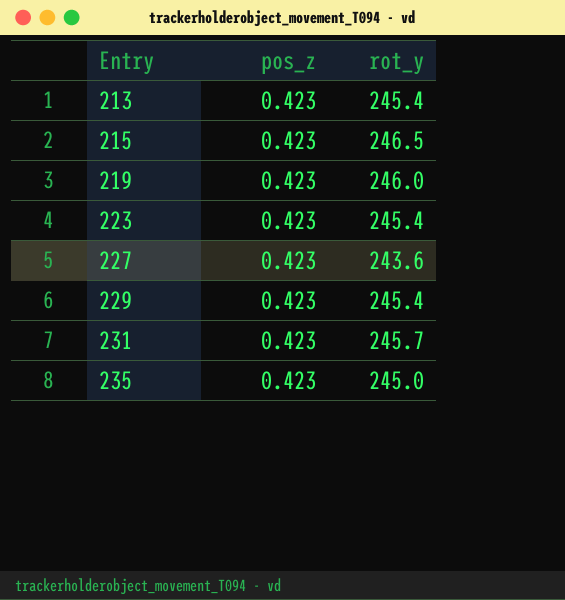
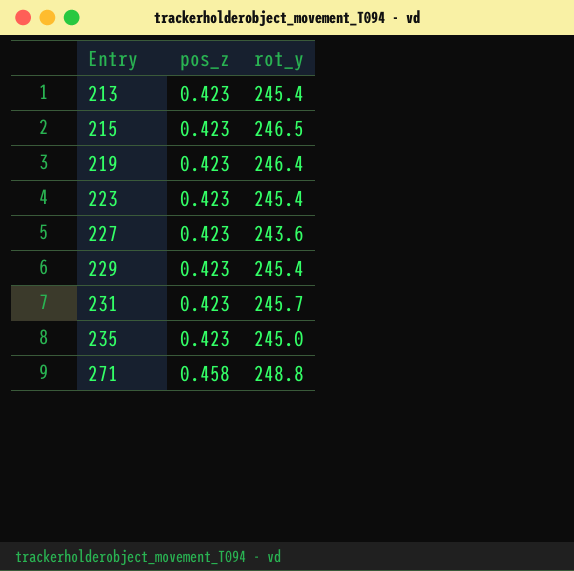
219 | rot_y: 246.0 -> 246.4
row 271: none -> 0.458 | 248.8

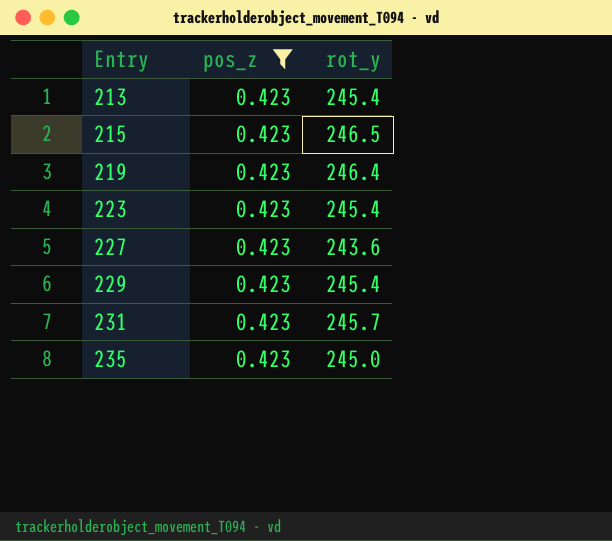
filter: none -> pos_z = 0.423

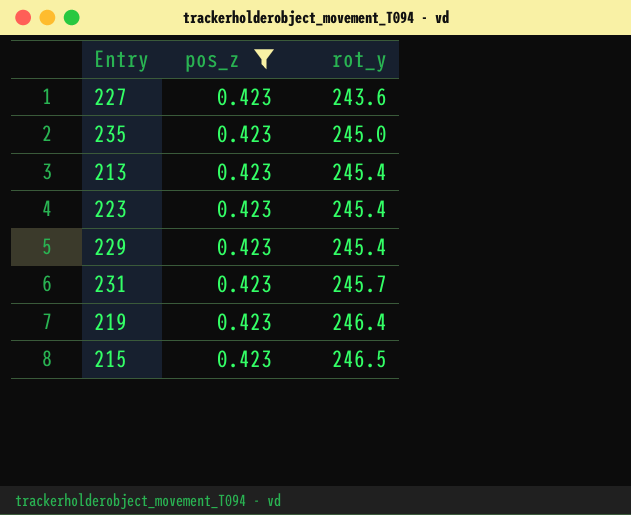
row order: Entry ascending -> rot_y ascending

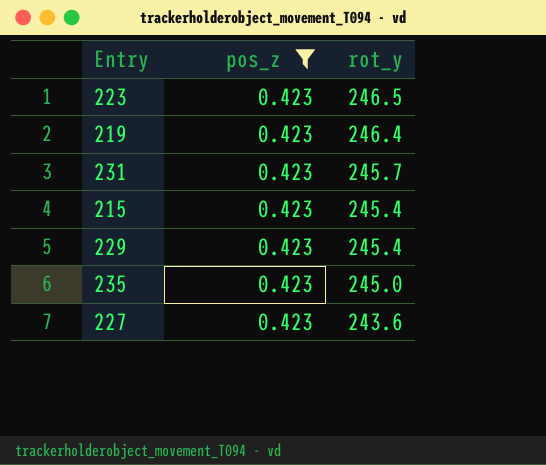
row order: rot_y ascending -> rot_y descending
row 213: 0.423 | 245.4 -> none
223 | rot_y: 245.4 -> 246.5
215 | rot_y: 246.5 -> 245.4

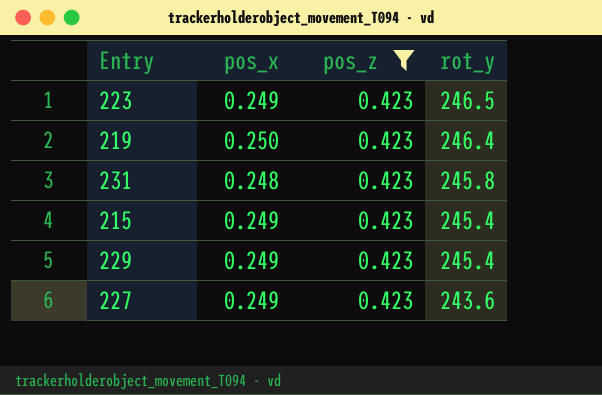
column pos_x | position: none -> 2
row 235: 0.423 | 245.0 -> none
231 | rot_y: 245.7 -> 245.8

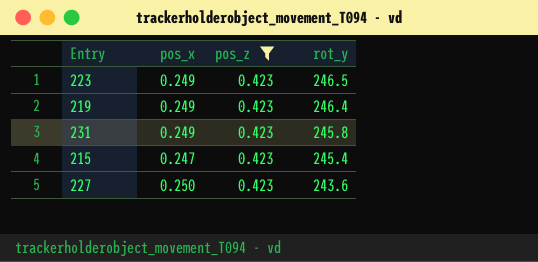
row 229: 0.249 | 0.423 | 245.4 -> none
219 | pos_x: 0.250 -> 0.249
231 | pos_x: 0.248 -> 0.249
215 | pos_x: 0.249 -> 0.247
227 | pos_x: 0.249 -> 0.250

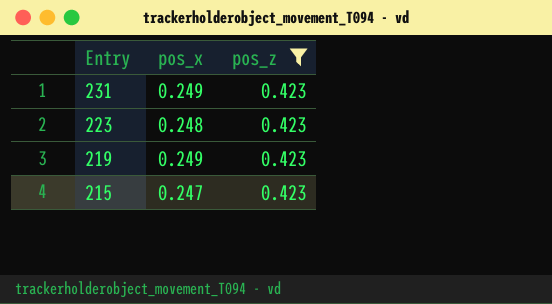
row order: rot_y descending -> Entry descending
column rot_y | position: 4 -> none
row 227: 0.250 | 0.423 | 243.6 -> none
223 | pos_x: 0.249 -> 0.248

